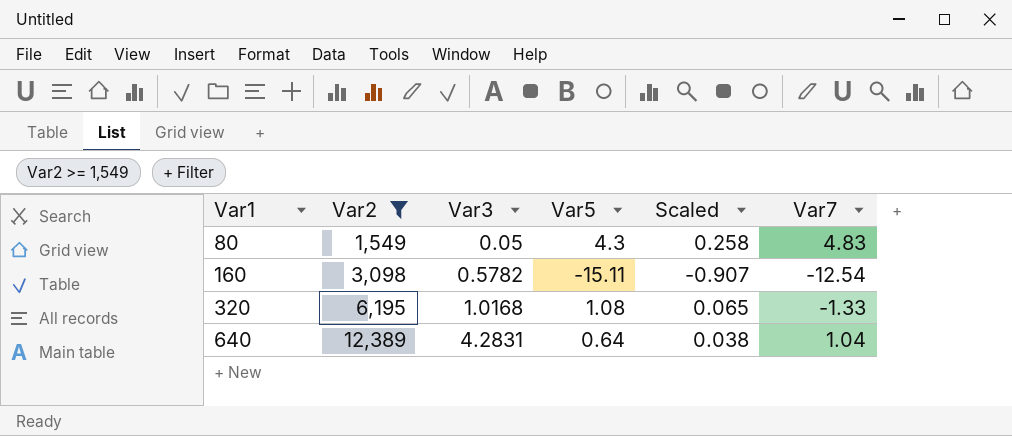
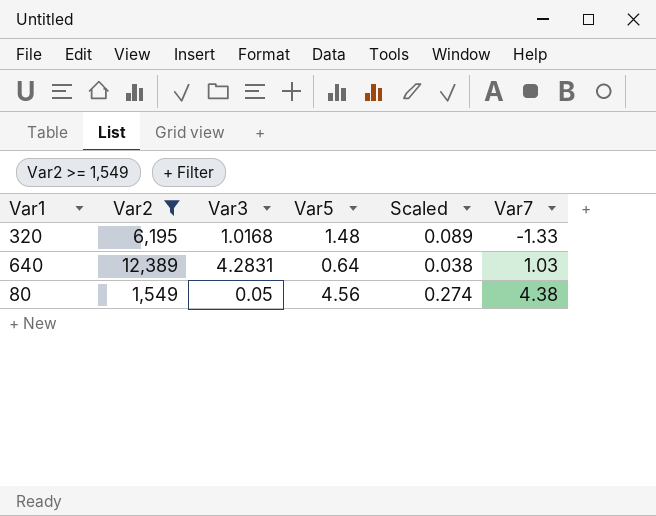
row order: Var1 ascending -> Var7 ascending
row 160: 3,098 | 0.5782 | -15.11 | -0.907 | -12.54 -> none
320 | Var5: 1.08 -> 1.48
320 | Scaled: 0.065 -> 0.089
640 | Var7: 1.04 -> 1.03
80 | Var5: 4.3 -> 4.56
80 | Scaled: 0.258 -> 0.274
80 | Var7: 4.83 -> 4.38

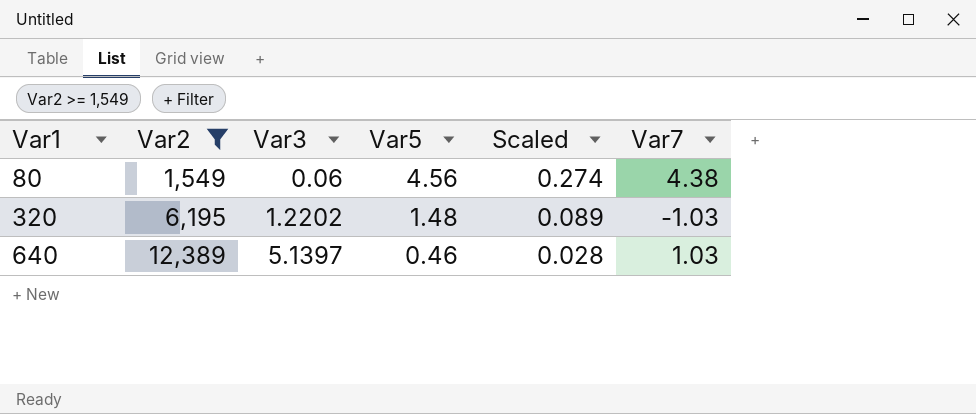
row order: Var7 ascending -> Var1 ascending
80 | Var3: 0.05 -> 0.06
320 | Var3: 1.0168 -> 1.2202
320 | Var7: -1.33 -> -1.03
640 | Var3: 4.2831 -> 5.1397
640 | Var5: 0.64 -> 0.46
640 | Scaled: 0.038 -> 0.028

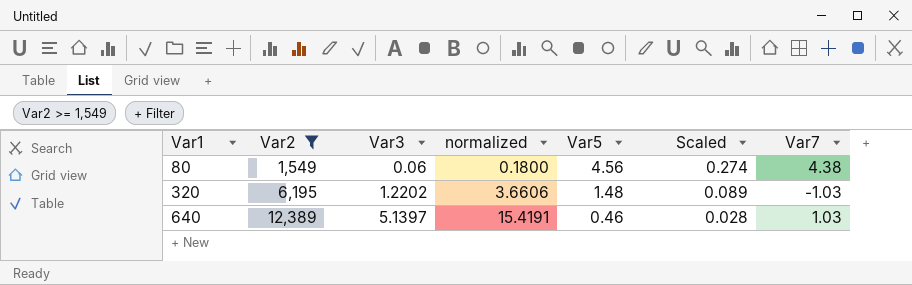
column normalized | formula: none -> [Var3] * 3

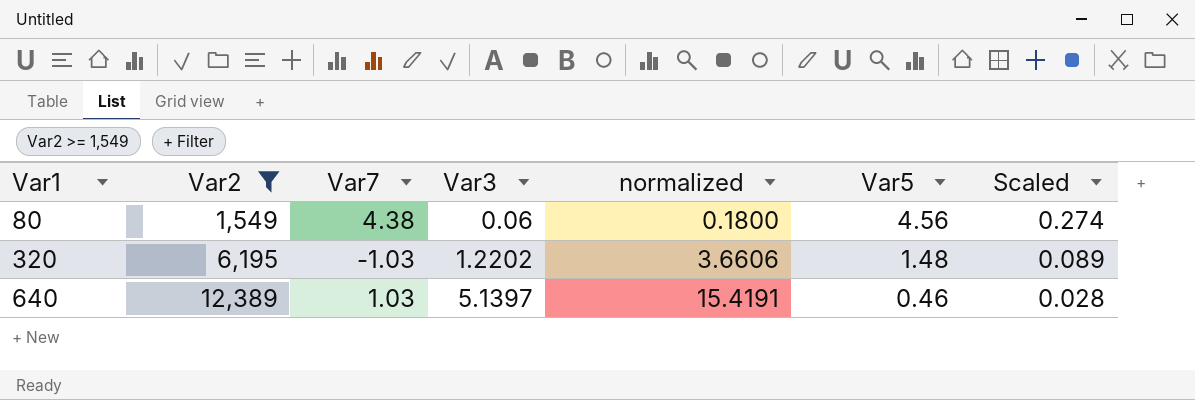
column Var7 | position: 7 -> 3

